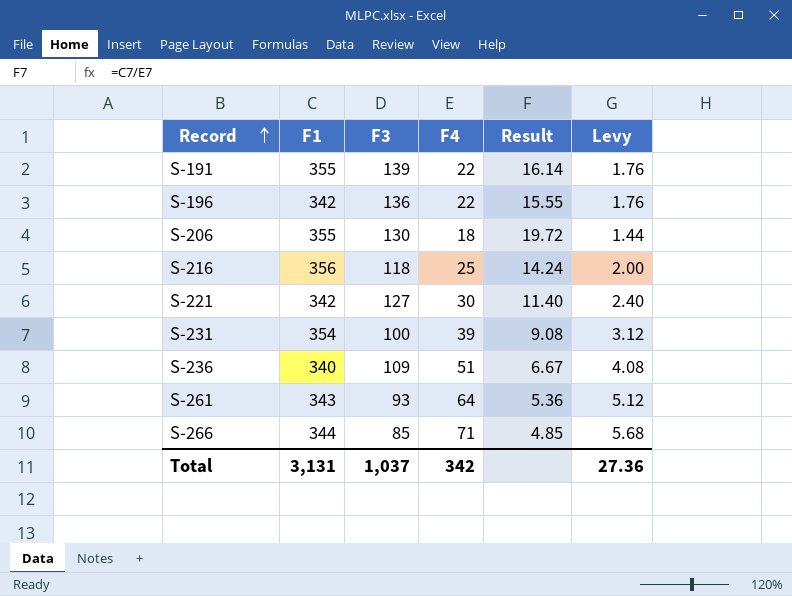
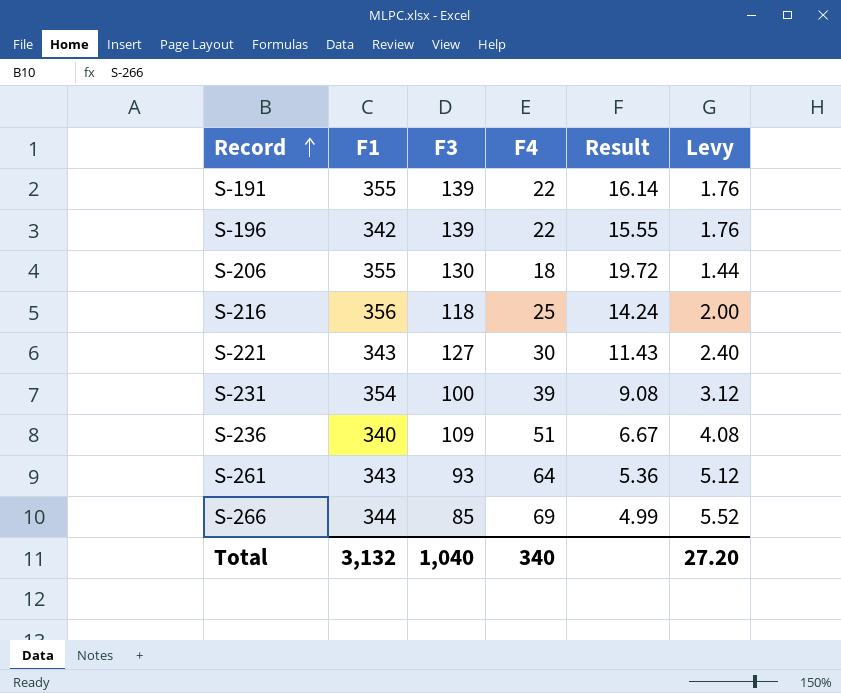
S-196 | F3: 136 -> 139
S-221 | F1: 342 -> 343
S-221 | Result: 11.40 -> 11.43
S-266 | F4: 71 -> 69
S-266 | Result: 4.85 -> 4.99
S-266 | Levy: 5.68 -> 5.52
Total | F1: 3,131 -> 3,132
Total | F3: 1,037 -> 1,040
Total | F4: 342 -> 340
Total | Levy: 27.36 -> 27.20

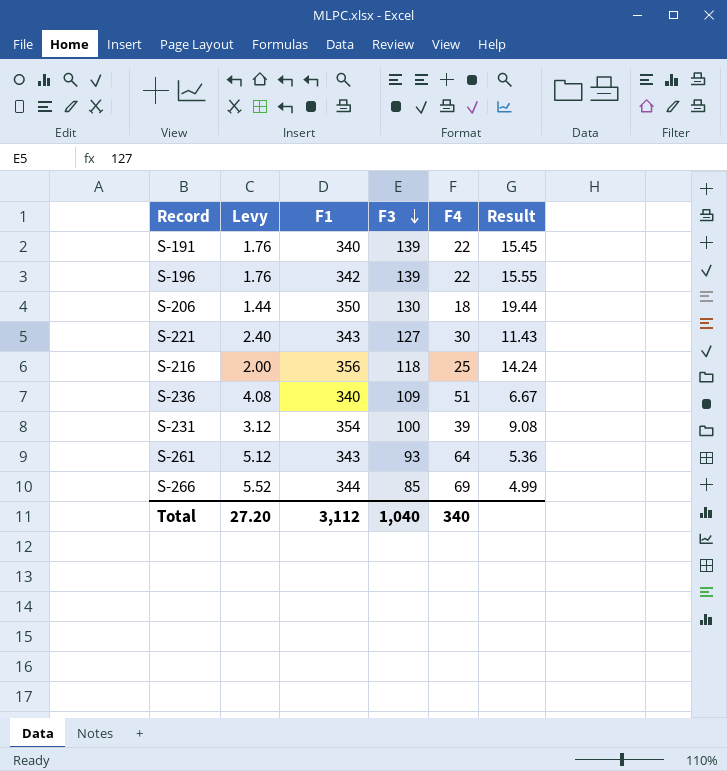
row order: Record ascending -> F3 descending
column Levy | position: 6 -> 2
S-191 | F1: 355 -> 340
S-191 | Result: 16.14 -> 15.45
S-206 | F1: 355 -> 350
S-206 | Result: 19.72 -> 19.44
Total | F1: 3,132 -> 3,112

